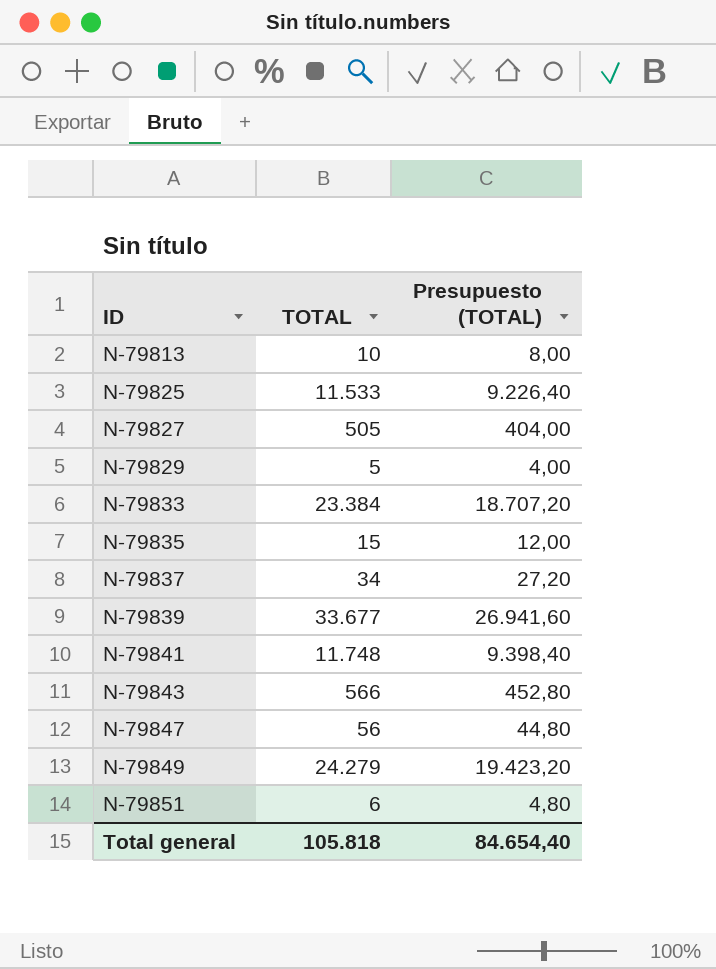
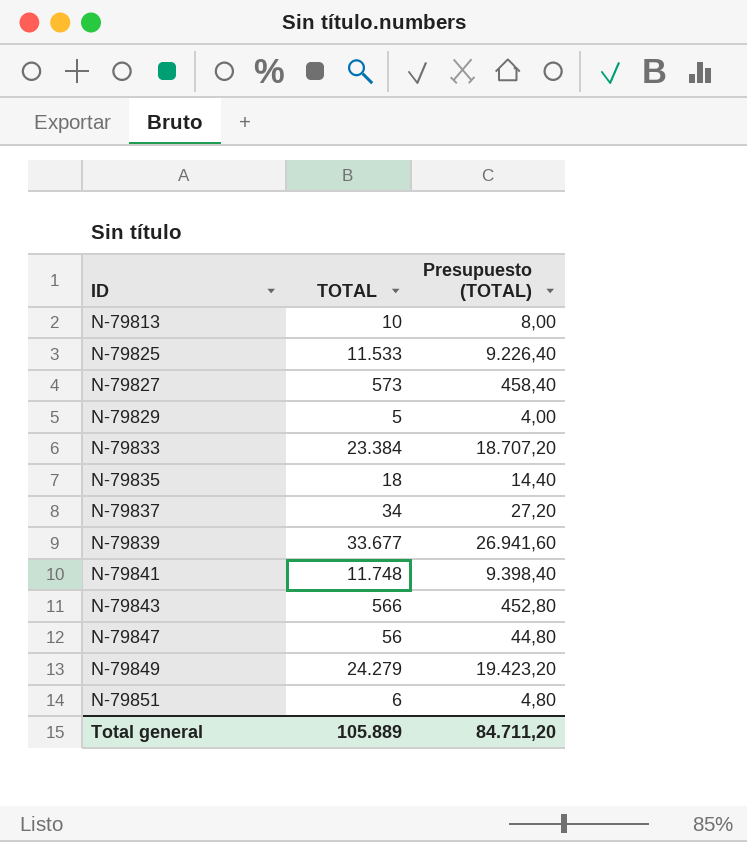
N-79827 | TOTAL: 505 -> 573
N-79827 | Presupuesto (TOTAL): 404,00 -> 458,40
N-79835 | TOTAL: 15 -> 18
N-79835 | Presupuesto (TOTAL): 12,00 -> 14,40
Total general | TOTAL: 105.818 -> 105.889
Total general | Presupuesto (TOTAL): 84.654,40 -> 84.711,20

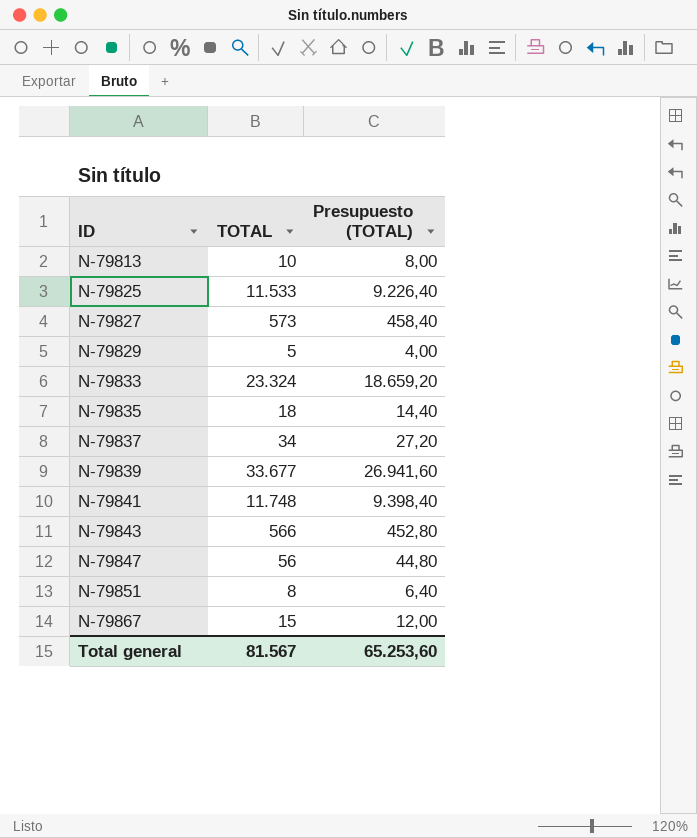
row N-79849: 24.279 | 19.423,20 -> none
N-79833 | TOTAL: 23.384 -> 23.324
N-79833 | Presupuesto (TOTAL): 18.707,20 -> 18.659,20
N-79851 | TOTAL: 6 -> 8
N-79851 | Presupuesto (TOTAL): 4,80 -> 6,40
row N-79867: none -> 15 | 12,00
Total general | TOTAL: 105.889 -> 81.567
Total general | Presupuesto (TOTAL): 84.711,20 -> 65.253,60

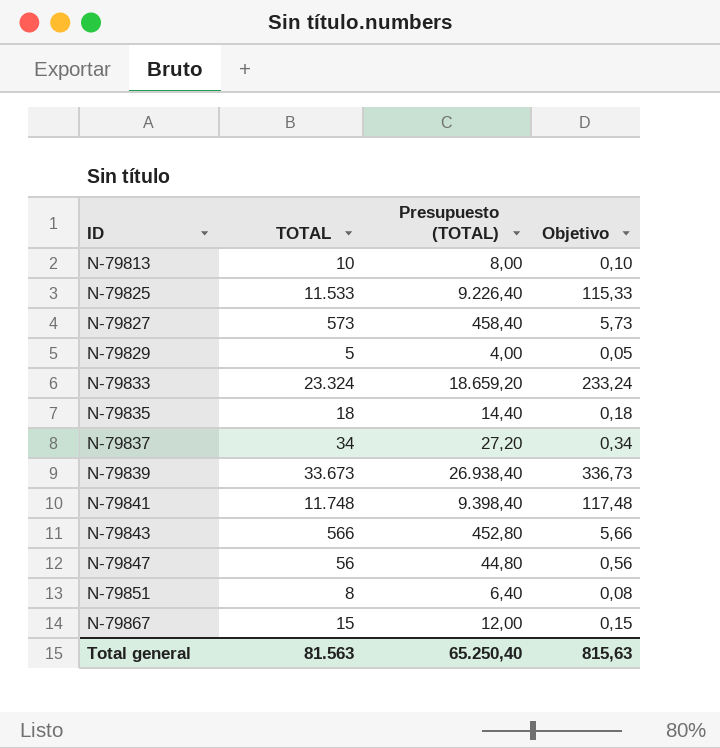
column Objetivo | formula: none -> [TOTAL] * 0,01
N-79839 | TOTAL: 33.677 -> 33.673
N-79839 | Presupuesto (TOTAL): 26.941,60 -> 26.938,40
Total general | TOTAL: 81.567 -> 81.563
Total general | Presupuesto (TOTAL): 65.253,60 -> 65.250,40

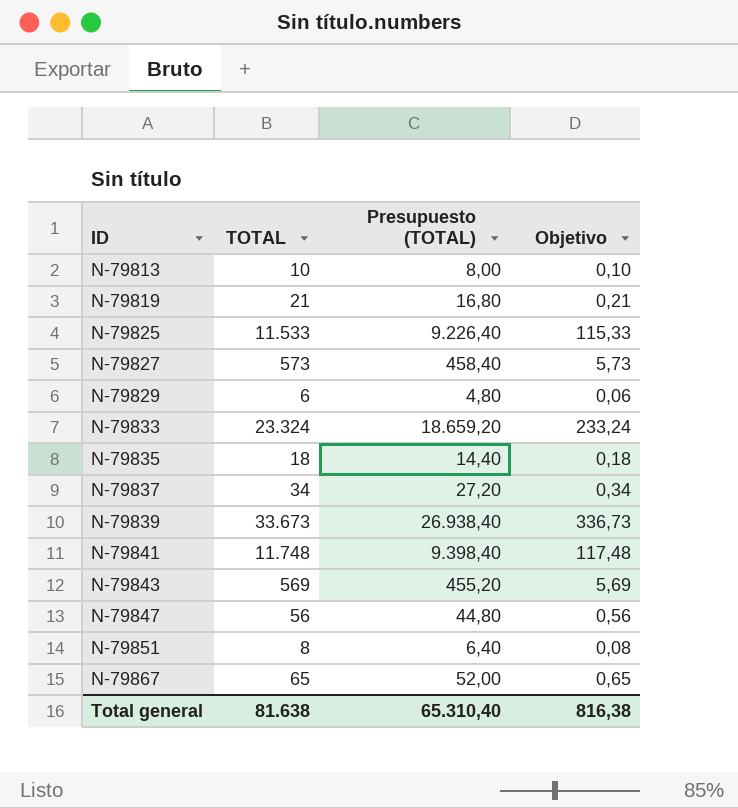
row N-79819: none -> 21 | 16,80 | 0,21
N-79829 | TOTAL: 5 -> 6
N-79829 | Presupuesto (TOTAL): 4,00 -> 4,80
N-79829 | Objetivo: 0,05 -> 0,06
N-79843 | TOTAL: 566 -> 569
N-79843 | Presupuesto (TOTAL): 452,80 -> 455,20
N-79843 | Objetivo: 5,66 -> 5,69
N-79867 | TOTAL: 15 -> 65
N-79867 | Presupuesto (TOTAL): 12,00 -> 52,00
N-79867 | Objetivo: 0,15 -> 0,65
Total general | TOTAL: 81.563 -> 81.638
Total general | Presupuesto (TOTAL): 65.250,40 -> 65.310,40
Total general | Objetivo: 815,63 -> 816,38

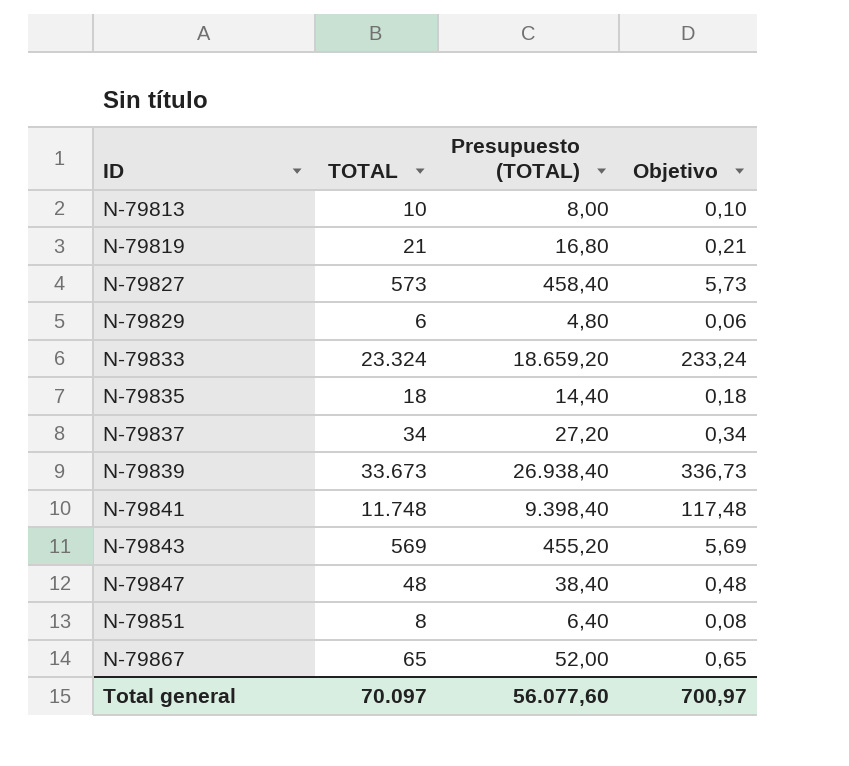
row N-79825: 11.533 | 9.226,40 | 115,33 -> none
N-79847 | TOTAL: 56 -> 48
N-79847 | Presupuesto (TOTAL): 44,80 -> 38,40
N-79847 | Objetivo: 0,56 -> 0,48
Total general | TOTAL: 81.638 -> 70.097
Total general | Presupuesto (TOTAL): 65.310,40 -> 56.077,60
Total general | Objetivo: 816,38 -> 700,97

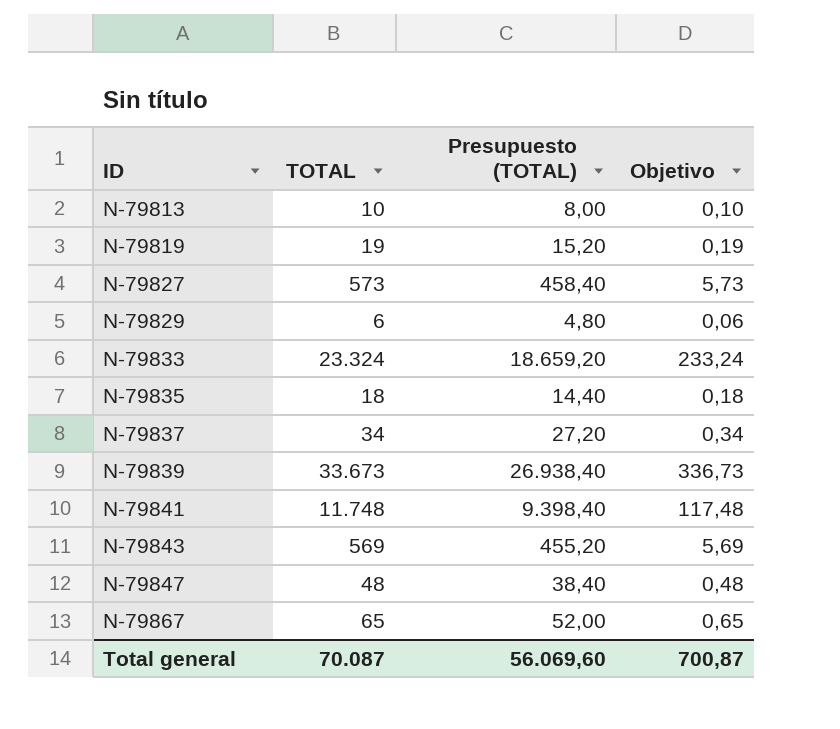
row N-79851: 8 | 6,40 | 0,08 -> none
N-79819 | TOTAL: 21 -> 19
N-79819 | Presupuesto (TOTAL): 16,80 -> 15,20
N-79819 | Objetivo: 0,21 -> 0,19
Total general | TOTAL: 70.097 -> 70.087
Total general | Presupuesto (TOTAL): 56.077,60 -> 56.069,60
Total general | Objetivo: 700,97 -> 700,87

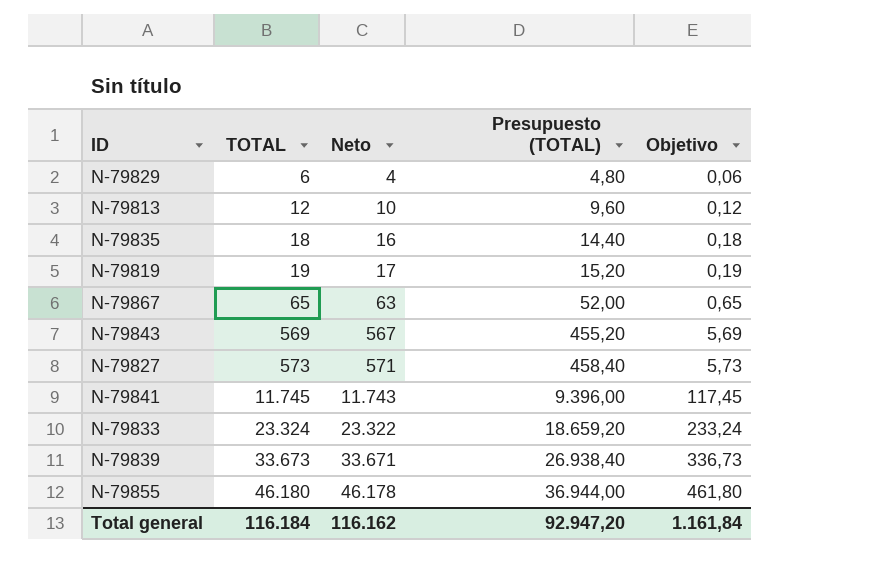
row order: ID ascending -> TOTAL ascending
column Neto | formula: none -> [TOTAL] - 2
row N-79837: 34 | 27,20 | 0,34 -> none
row N-79847: 48 | 38,40 | 0,48 -> none
N-79813 | TOTAL: 10 -> 12
N-79813 | Presupuesto (TOTAL): 8,00 -> 9,60
N-79813 | Objetivo: 0,10 -> 0,12
N-79841 | TOTAL: 11.748 -> 11.745
N-79841 | Presupuesto (TOTAL): 9.398,40 -> 9.396,00
N-79841 | Objetivo: 117,48 -> 117,45
row N-79855: none -> 46.180 | 46.178 | 36.944,00 | 461,80
Total general | TOTAL: 70.087 -> 116.184
Total general | Presupuesto (TOTAL): 56.069,60 -> 92.947,20
Total general | Objetivo: 700,87 -> 1.161,84

